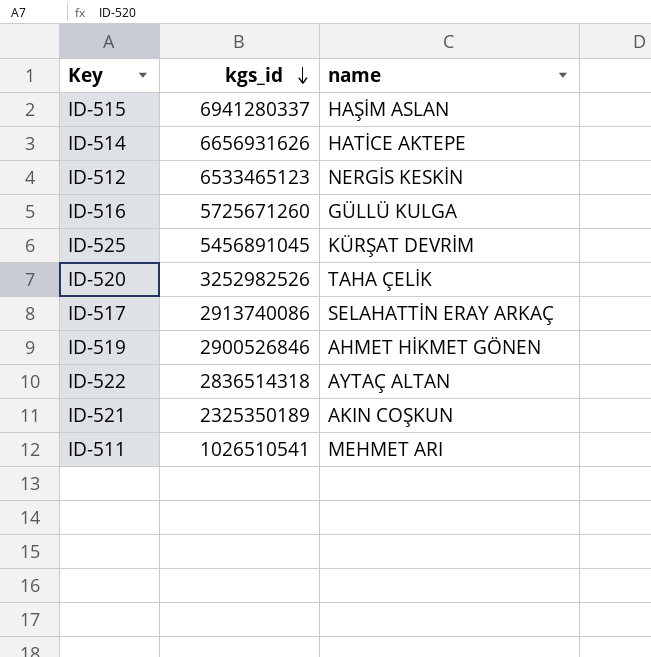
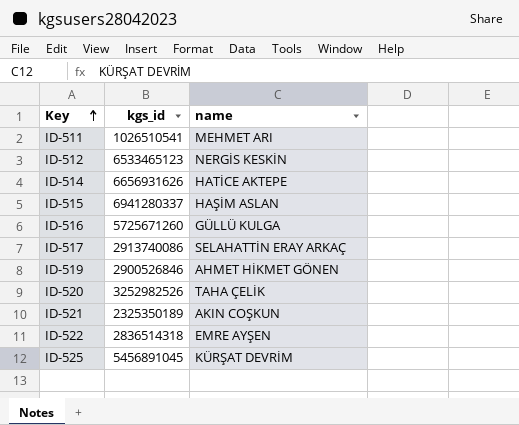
row order: kgs_id descending -> Key ascending
ID-522 | name: AYTAÇ ALTAN -> EMRE AYŞEN

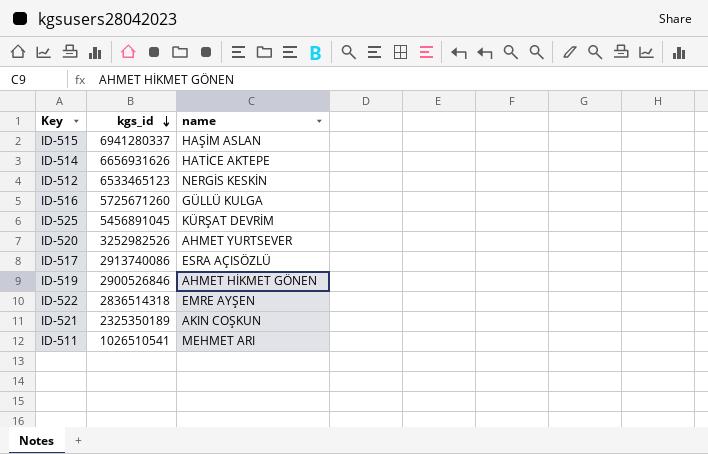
row order: Key ascending -> kgs_id descending
ID-520 | name: TAHA ÇELİK -> AHMET YURTSEVER
ID-517 | name: SELAHATTİN ERAY ARKAÇ -> ESRA AÇISÖZLÜ

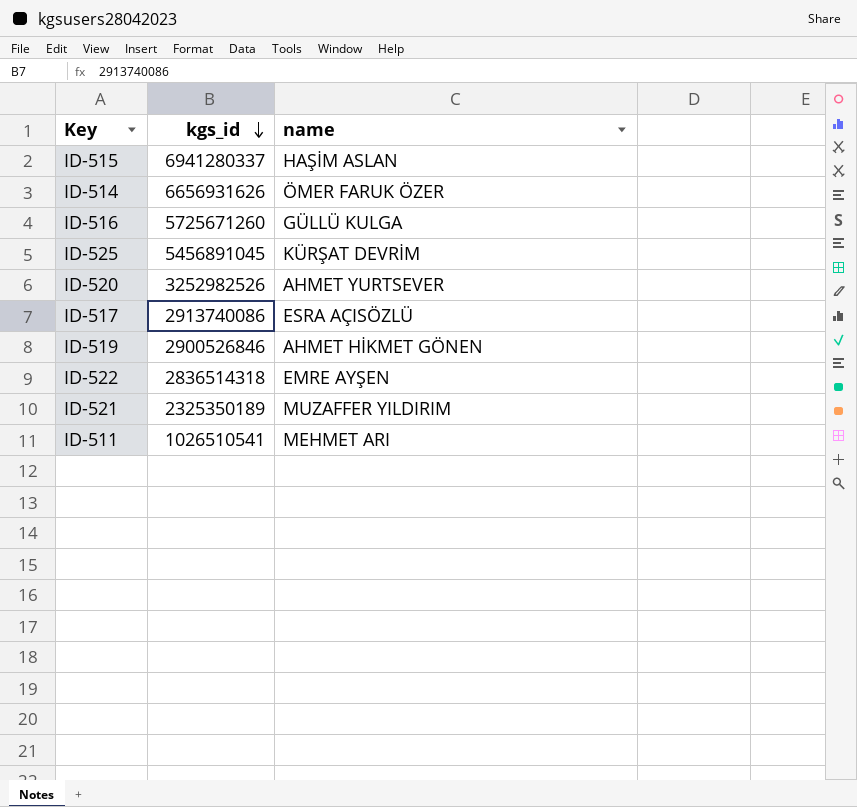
row ID-512: 6533465123 | NERGİS KESKİN -> none
ID-514 | name: HATİCE AKTEPE -> ÖMER FARUK ÖZER
ID-521 | name: AKIN COŞKUN -> MUZAFFER YILDIRIM

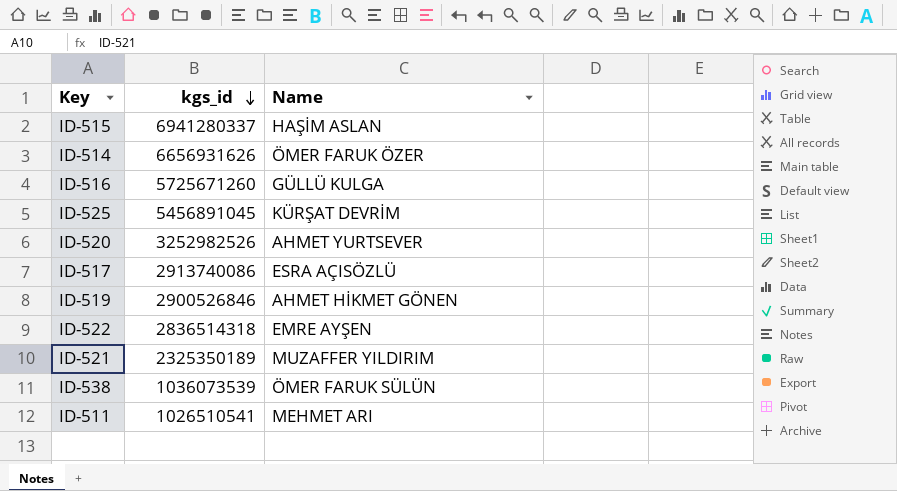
column name: name -> Name
row ID-538: none -> 1036073539 | ÖMER FARUK SÜLÜN

